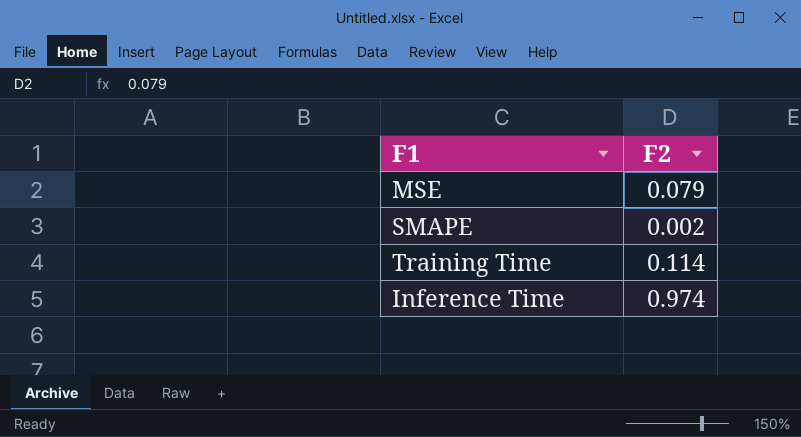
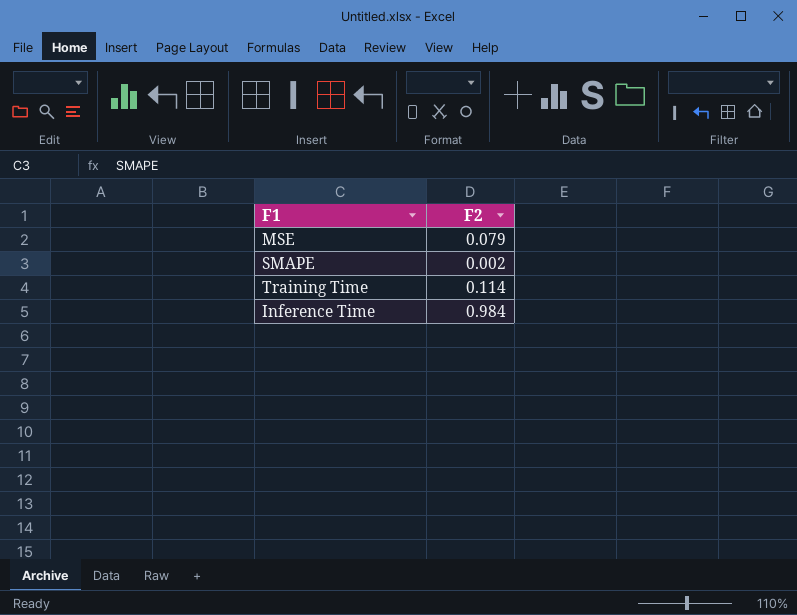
Inference Time | F2: 0.974 -> 0.984

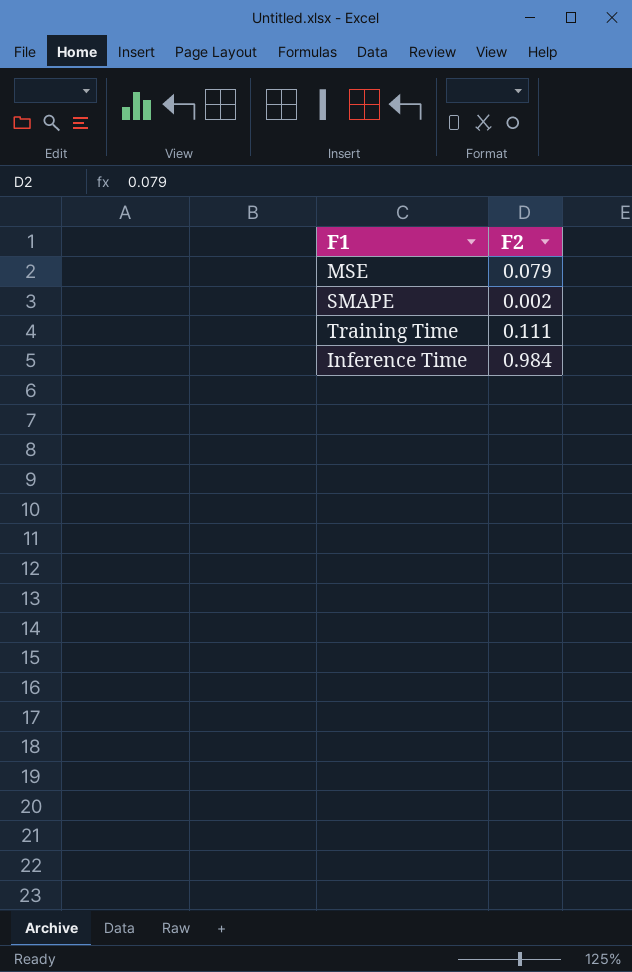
Training Time | F2: 0.114 -> 0.111

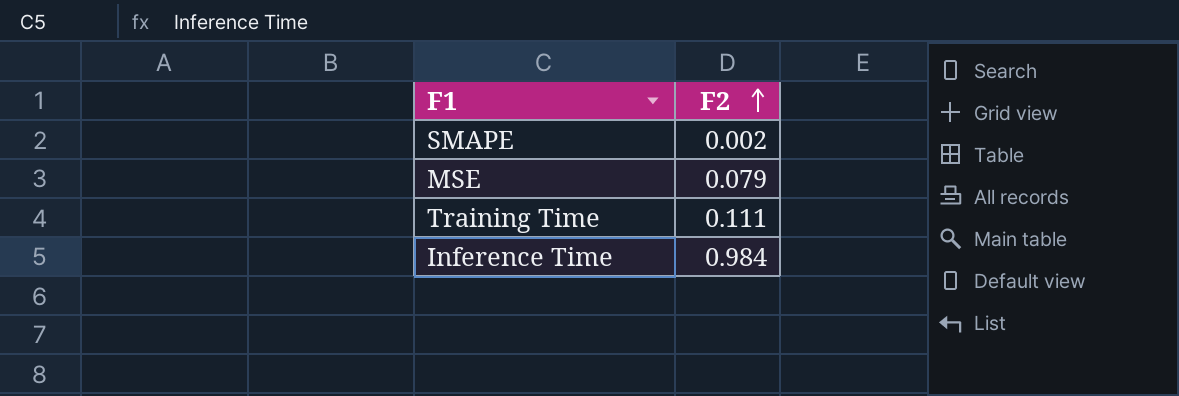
row order: none -> F2 ascending

